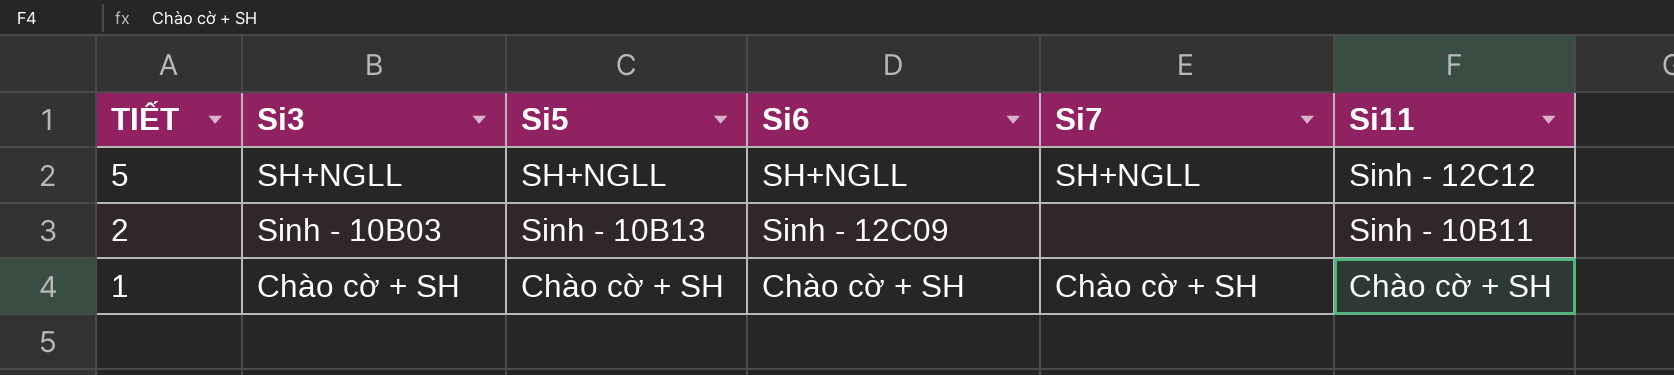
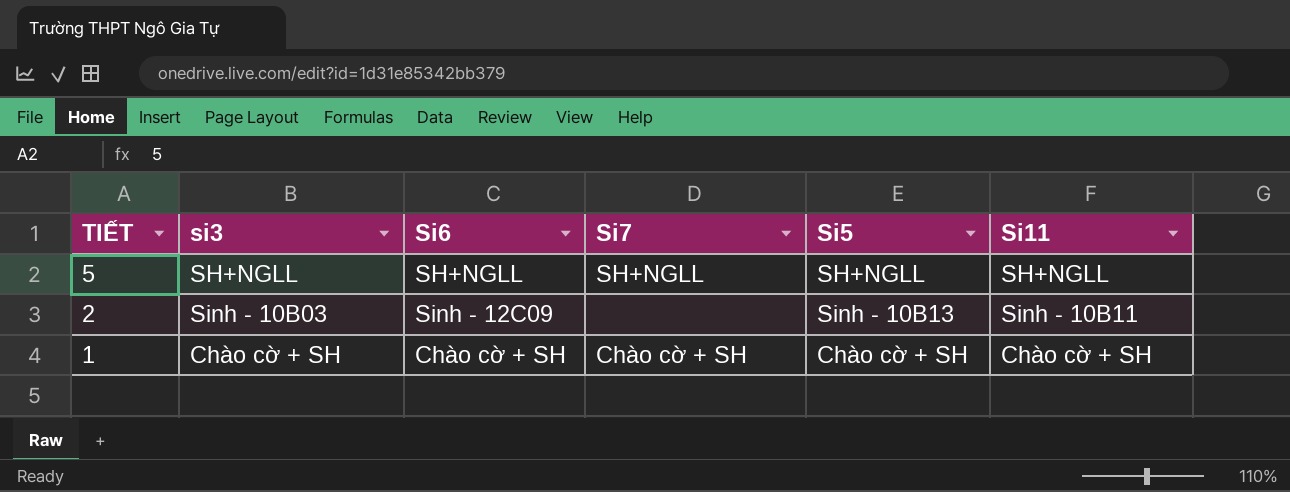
column name: Si3 -> si3
column Si5 | position: 3 -> 5
5 | Si11: Sinh - 12C12 -> SH+NGLL

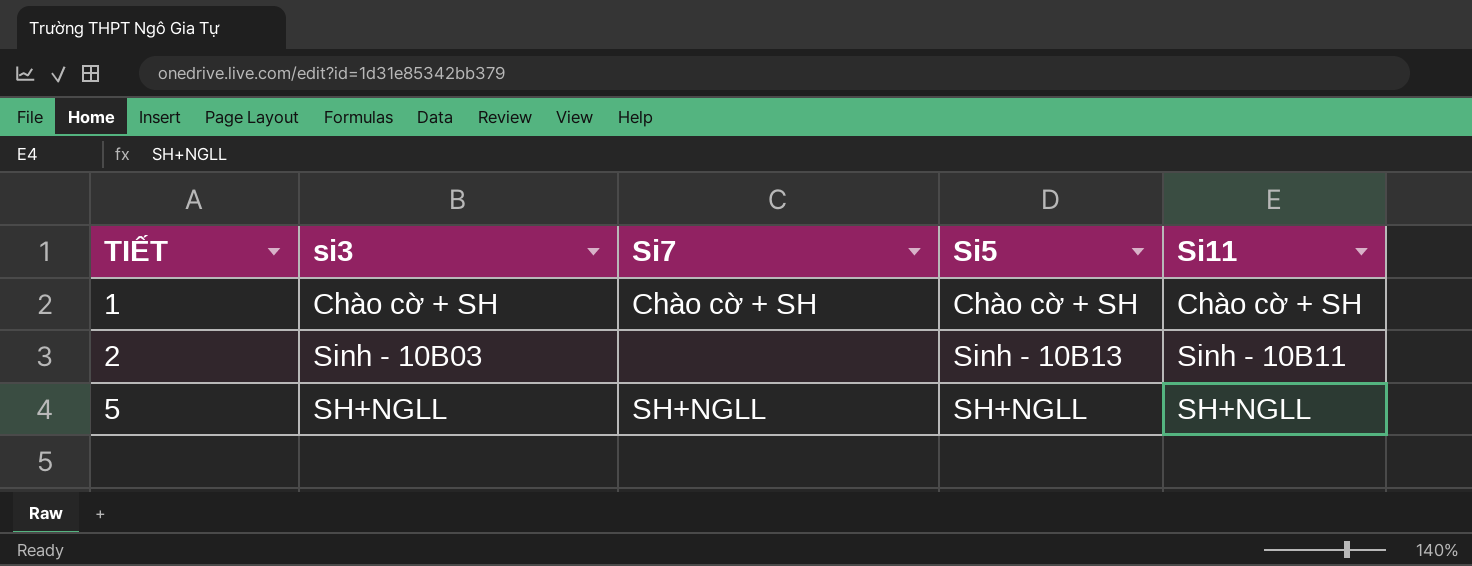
row order: TIẾT descending -> TIẾT ascending
column Si6 | position: 3 -> none

